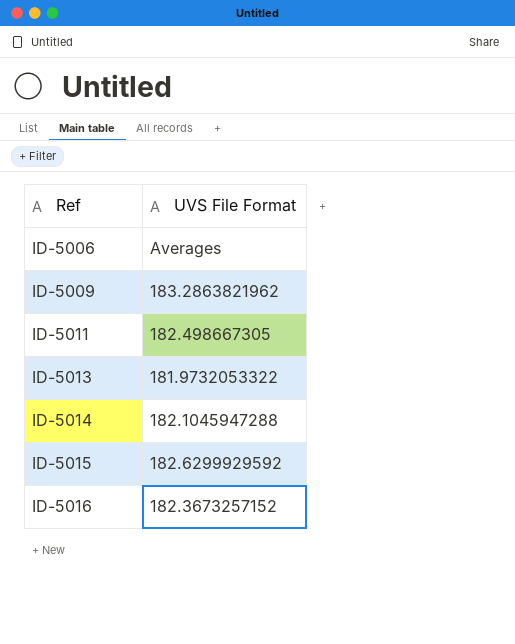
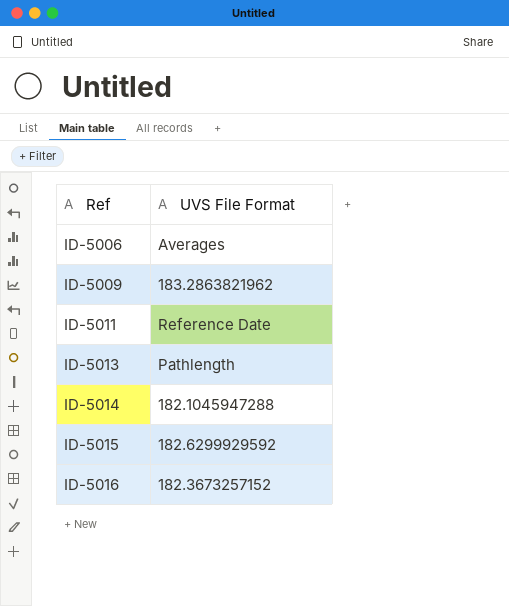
ID-5011 | UVS File Format: 182.498667305 -> Reference Date
ID-5013 | UVS File Format: 181.9732053322 -> Pathlength

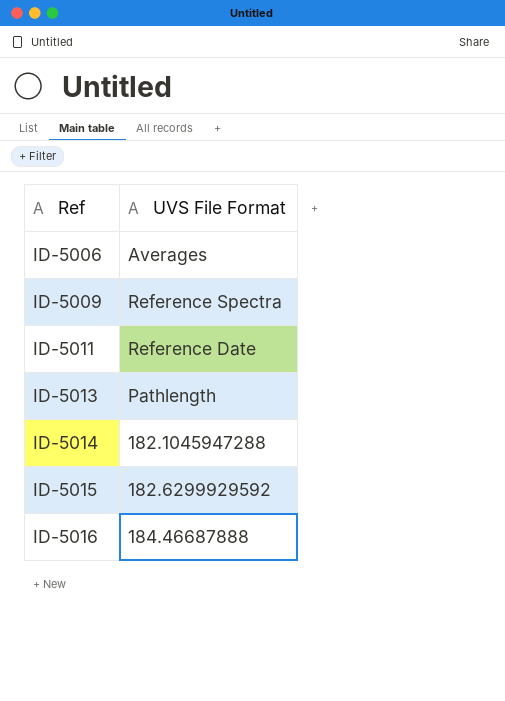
ID-5009 | UVS File Format: 183.2863821962 -> Reference Spectra
ID-5016 | UVS File Format: 182.3673257152 -> 184.46687888

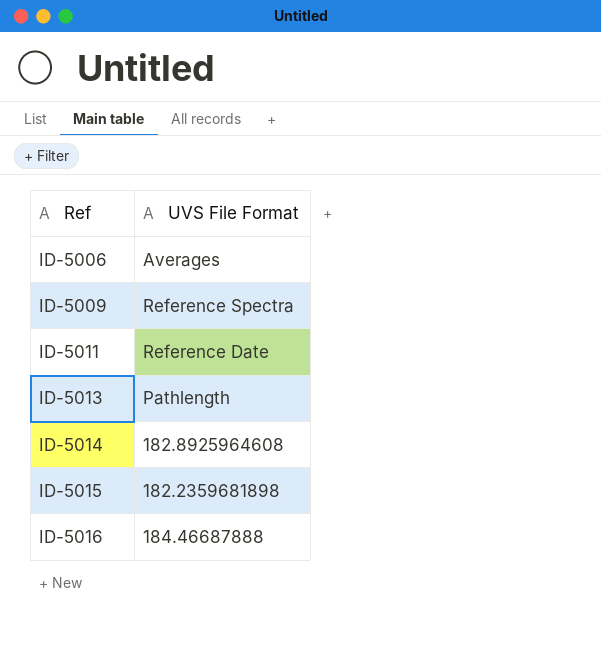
ID-5014 | UVS File Format: 182.1045947288 -> 182.8925964608
ID-5015 | UVS File Format: 182.6299929592 -> 182.2359681898

